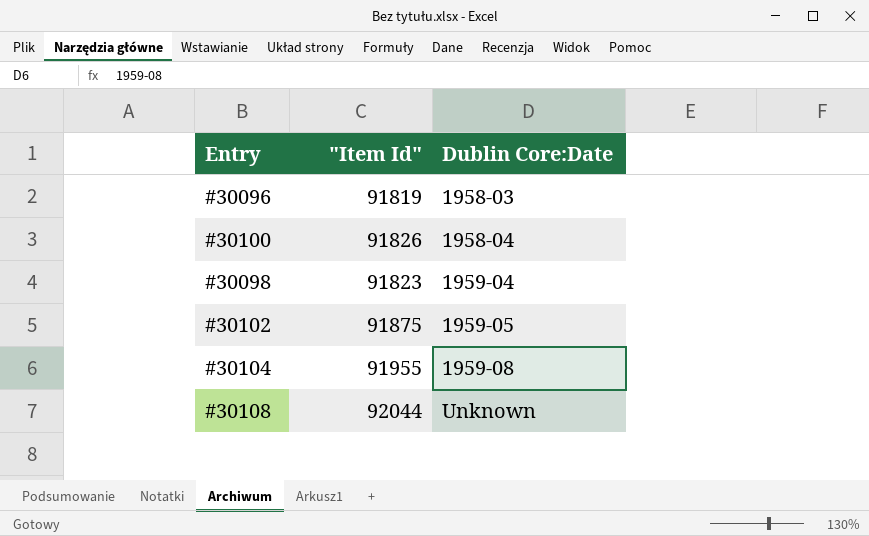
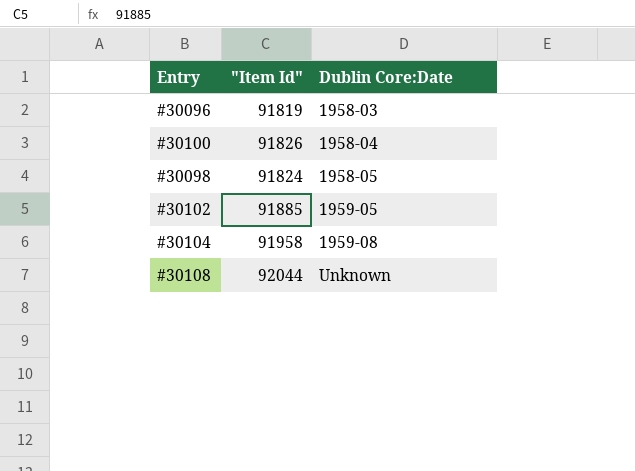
#30098 | "Item Id": 91823 -> 91824
#30098 | Dublin Core:Date: 1959-04 -> 1958-05
#30102 | "Item Id": 91875 -> 91885
#30104 | "Item Id": 91955 -> 91958

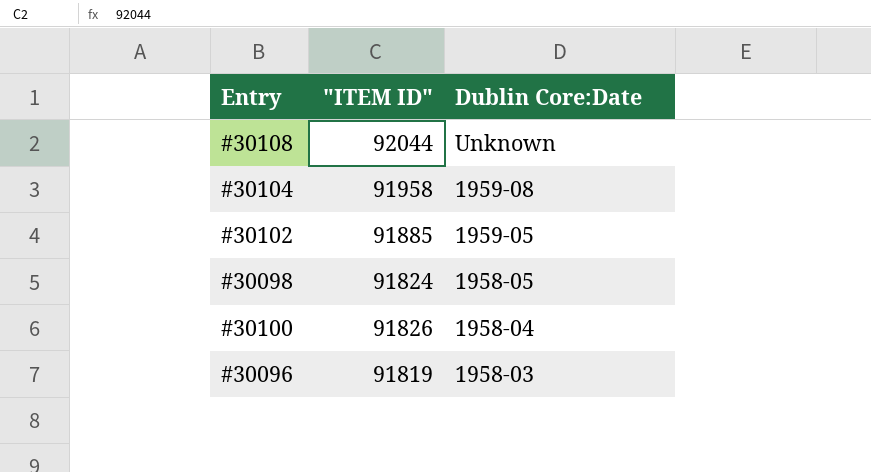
row order: Dublin Core:Date ascending -> Dublin Core:Date descending
column name: "Item Id" -> "ITEM ID"

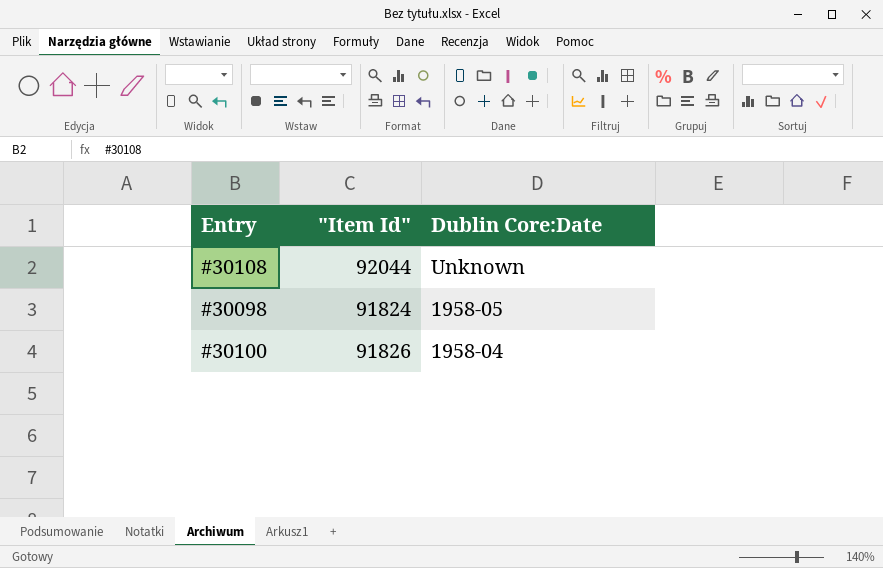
column name: "ITEM ID" -> "Item Id"
row #30104: 91958 | 1959-08 -> none
row #30102: 91885 | 1959-05 -> none
row #30096: 91819 | 1958-03 -> none

